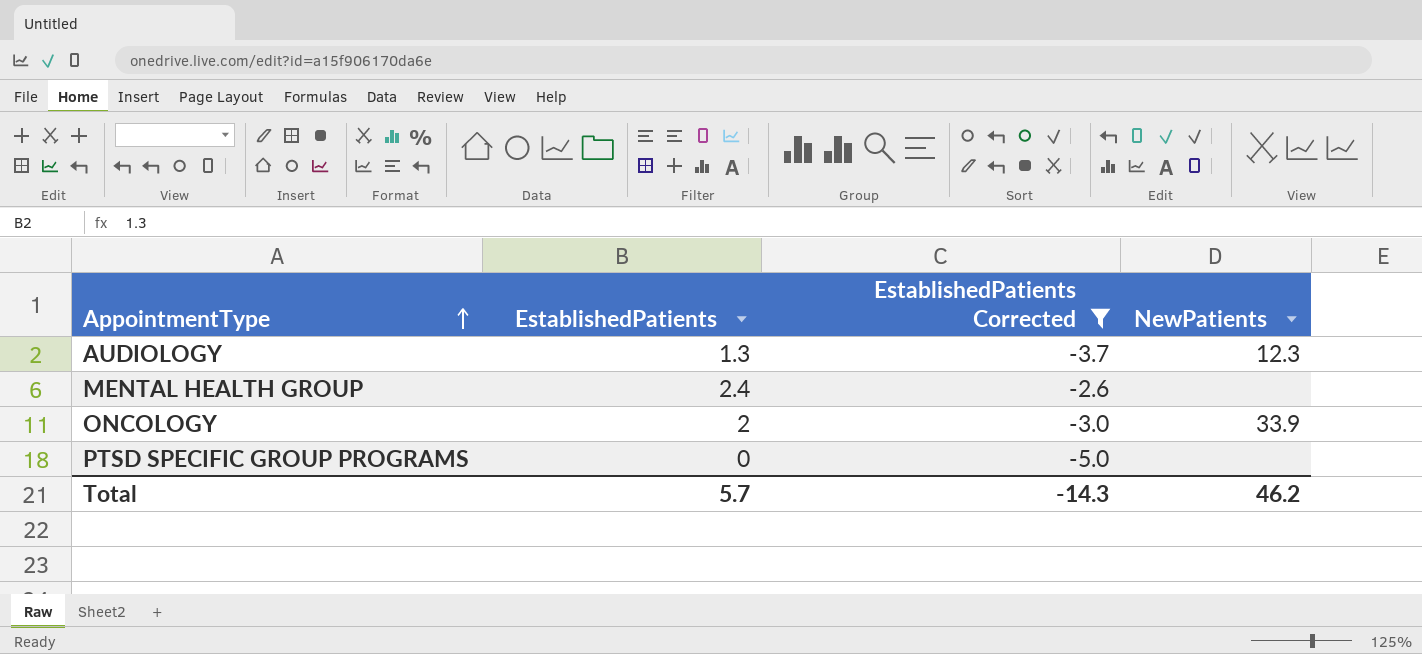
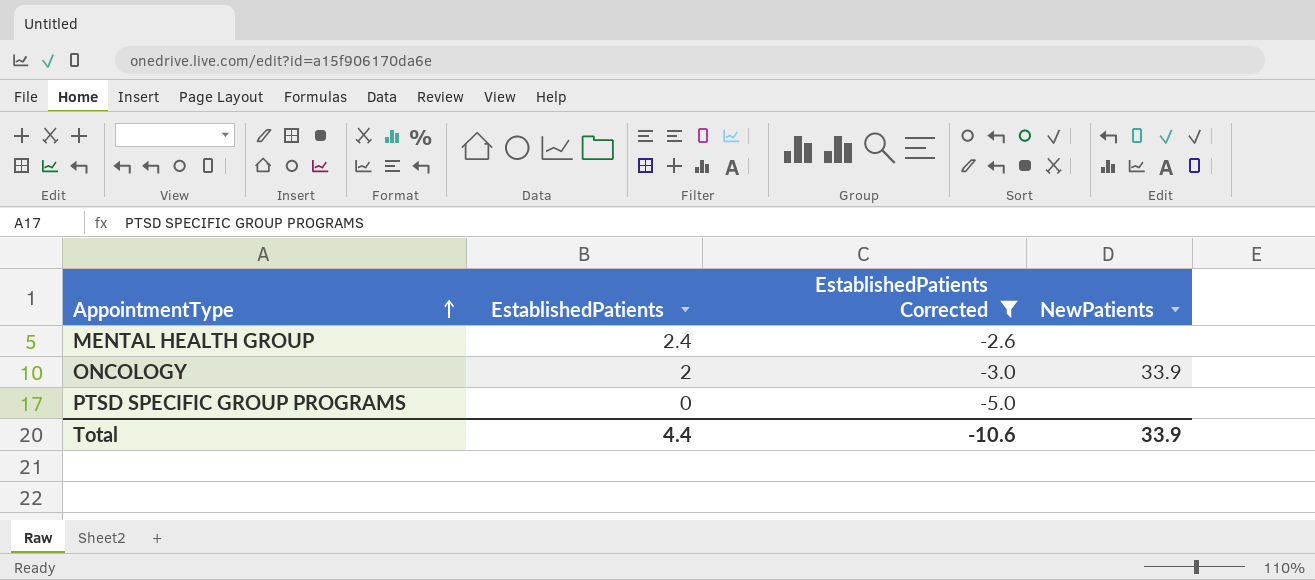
row AUDIOLOGY: 1.3 | -3.7 | 12.3 -> none
Total | EstablishedPatients: 5.7 -> 4.4
Total | EstablishedPatients Corrected: -14.3 -> -10.6
Total | NewPatients: 46.2 -> 33.9

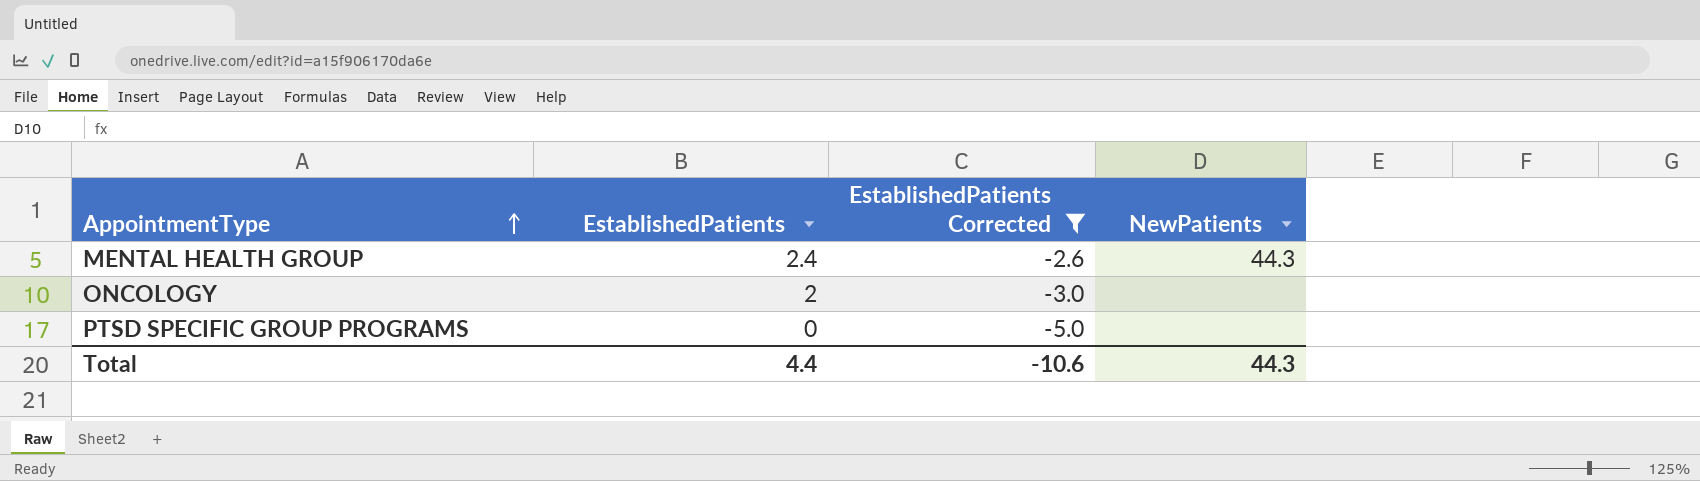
MENTAL HEALTH GROUP | NewPatients: none -> 44.3
ONCOLOGY | NewPatients: 33.9 -> none
Total | NewPatients: 33.9 -> 44.3

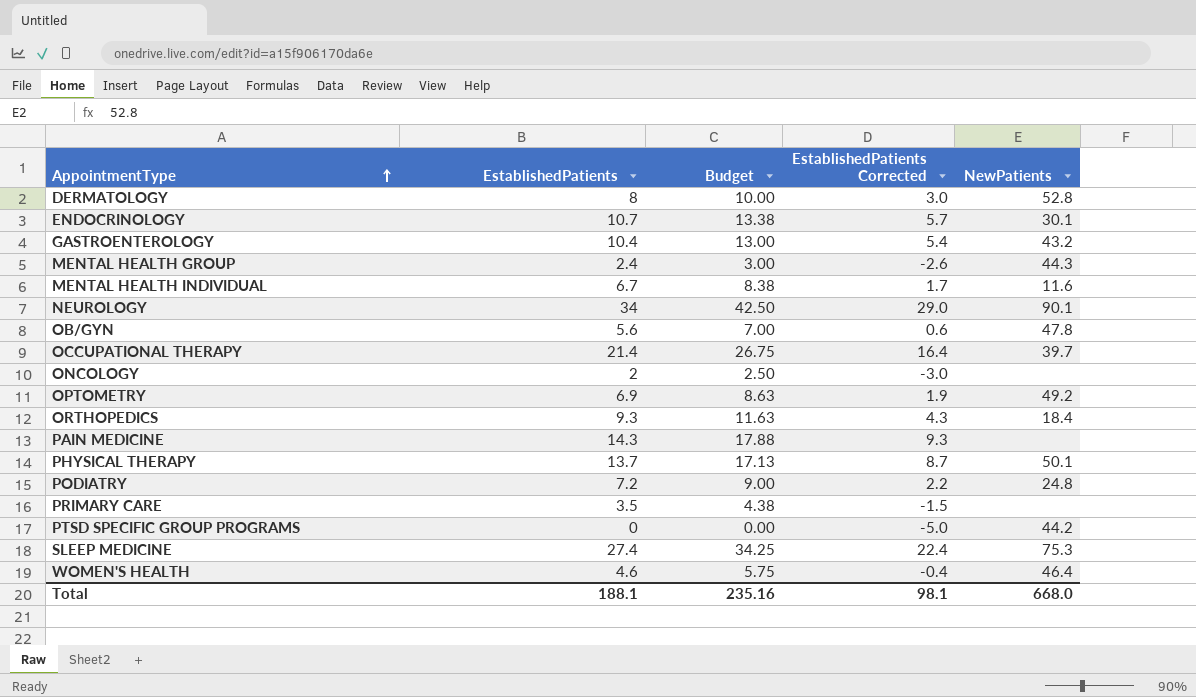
filter: EstablishedPatients Corrected <= -2.6 -> none
column Budget | formula: none -> [EstablishedPatients] * 1.25
PTSD SPECIFIC GROUP PROGRAMS | NewPatients: none -> 44.2
Total | EstablishedPatients: 4.4 -> 188.1
Total | EstablishedPatients Corrected: -10.6 -> 98.1
Total | NewPatients: 44.3 -> 668.0

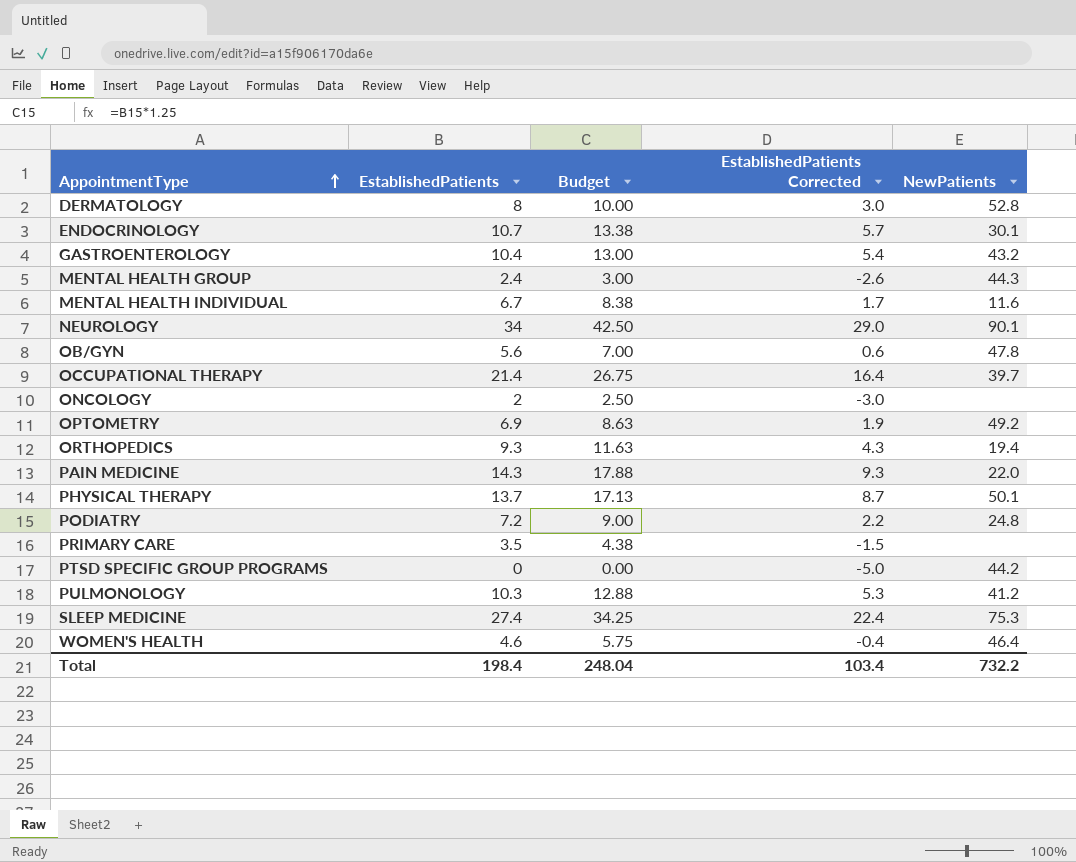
ORTHOPEDICS | NewPatients: 18.4 -> 19.4
PAIN MEDICINE | NewPatients: none -> 22.0
row PULMONOLOGY: none -> 10.3 | 12.88 | 5.3 | 41.2
Total | EstablishedPatients: 188.1 -> 198.4
Total | Budget: 235.16 -> 248.04
Total | EstablishedPatients Corrected: 98.1 -> 103.4
Total | NewPatients: 668.0 -> 732.2

